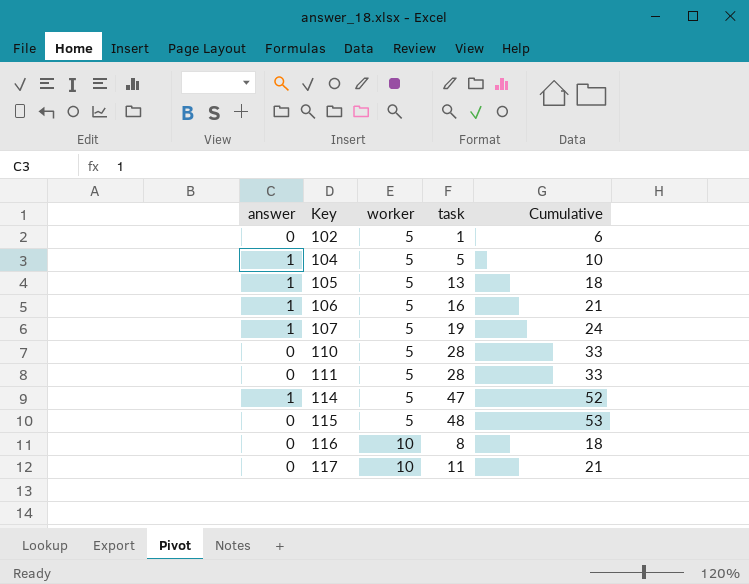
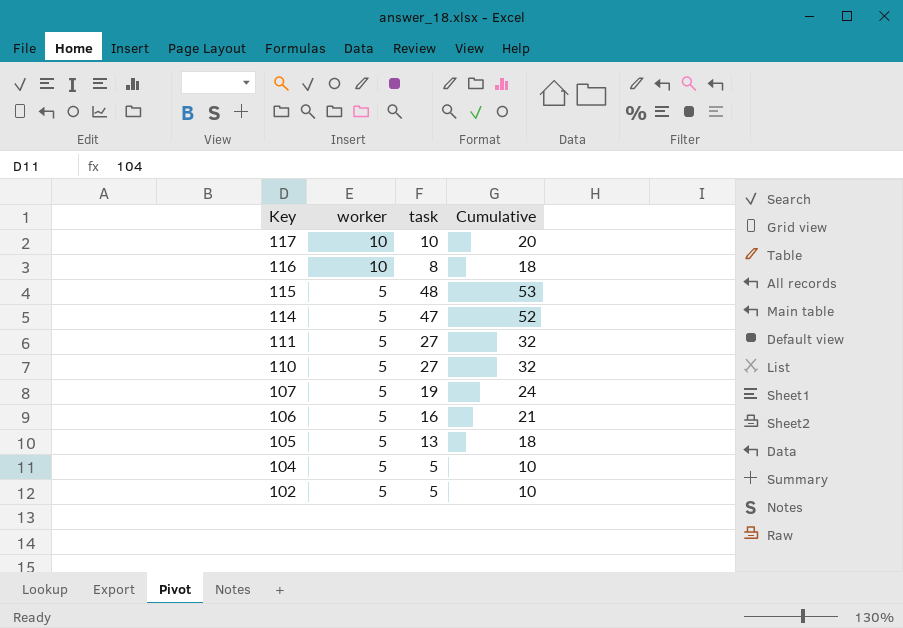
row order: Key ascending -> Key descending
column answer | position: 1 -> none
117 | task: 11 -> 10
117 | Cumulative: 21 -> 20
111 | task: 28 -> 27
111 | Cumulative: 33 -> 32
110 | task: 28 -> 27
110 | Cumulative: 33 -> 32
102 | task: 1 -> 5
102 | Cumulative: 6 -> 10

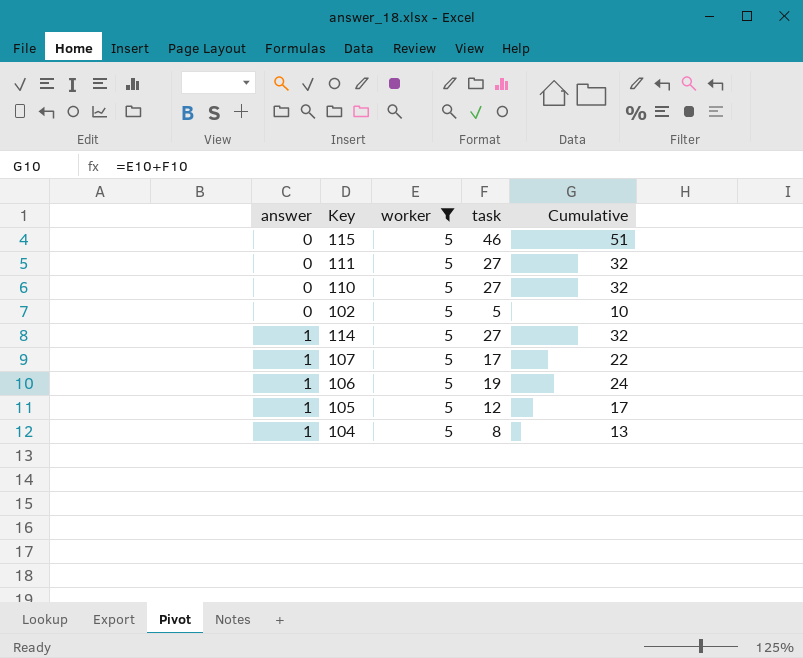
filter: none -> worker = 5
row order: Key descending -> answer ascending
column answer | position: none -> 1
115 | task: 48 -> 46
115 | Cumulative: 53 -> 51
114 | task: 47 -> 27
114 | Cumulative: 52 -> 32
107 | task: 19 -> 17
107 | Cumulative: 24 -> 22
106 | task: 16 -> 19
106 | Cumulative: 21 -> 24
105 | task: 13 -> 12
105 | Cumulative: 18 -> 17
104 | task: 5 -> 8
104 | Cumulative: 10 -> 13

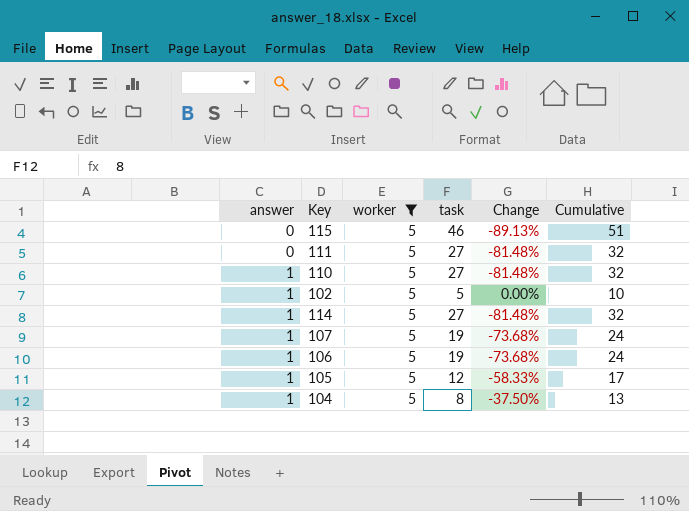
column Change | formula: none -> ([worker] - [task]) / [task]
110 | answer: 0 -> 1
102 | answer: 0 -> 1
107 | task: 17 -> 19
107 | Cumulative: 22 -> 24

